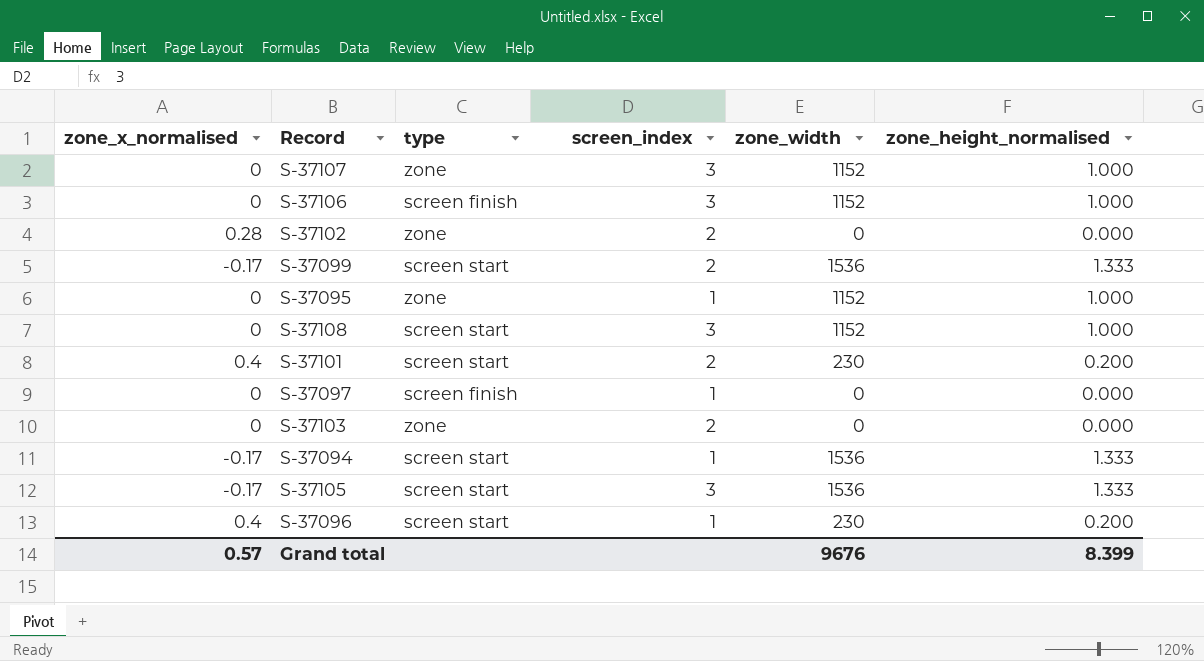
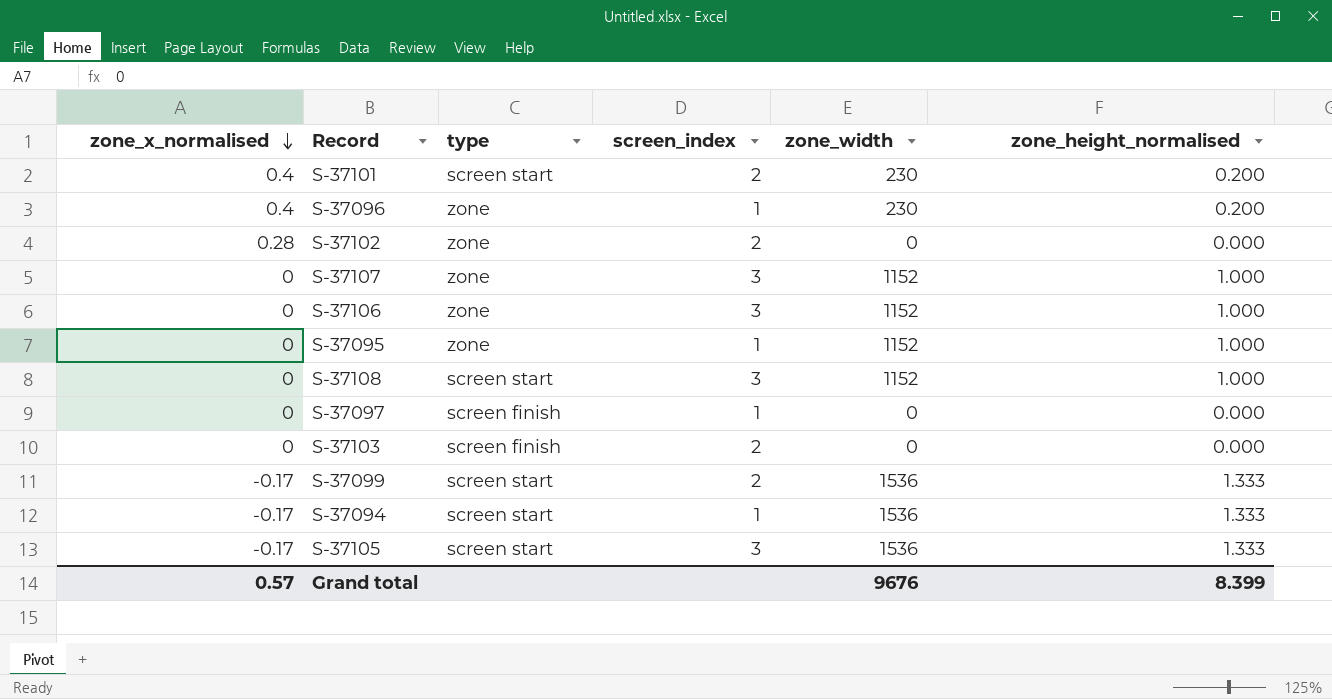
row order: none -> zone_x_normalised descending
S-37096 | type: screen start -> zone
S-37106 | type: screen finish -> zone
S-37103 | type: zone -> screen finish

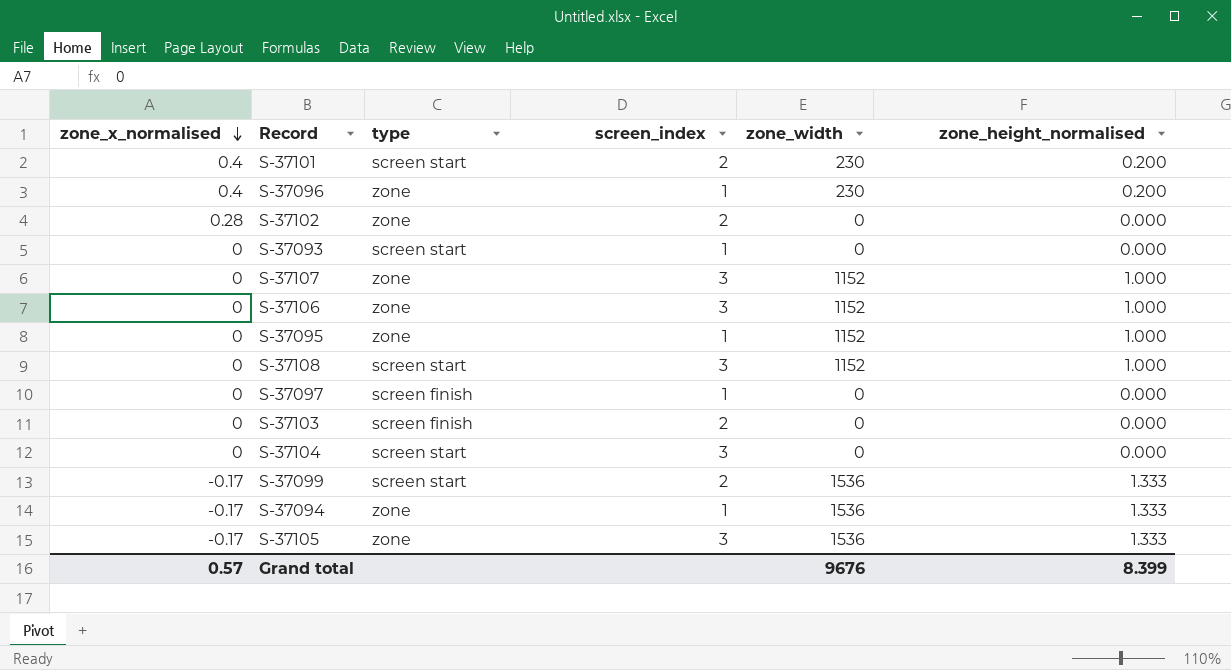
row S-37093: none -> 0 | screen start | 1 | 0 | 0.000
row S-37104: none -> 0 | screen start | 3 | 0 | 0.000
S-37094 | type: screen start -> zone
S-37105 | type: screen start -> zone

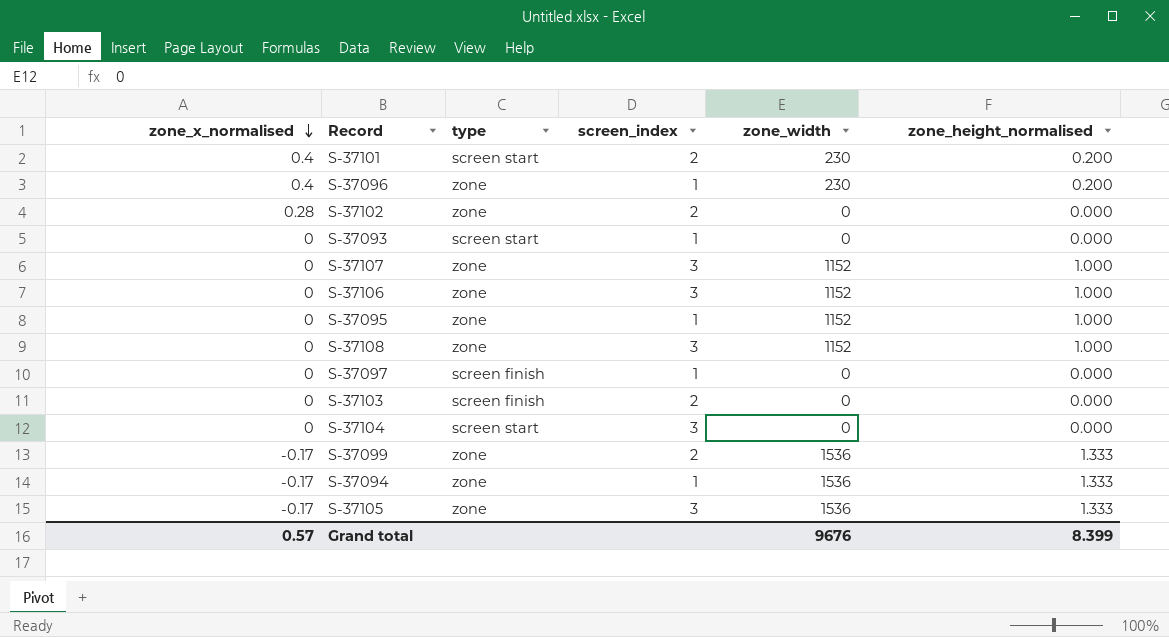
S-37108 | type: screen start -> zone
S-37099 | type: screen start -> zone

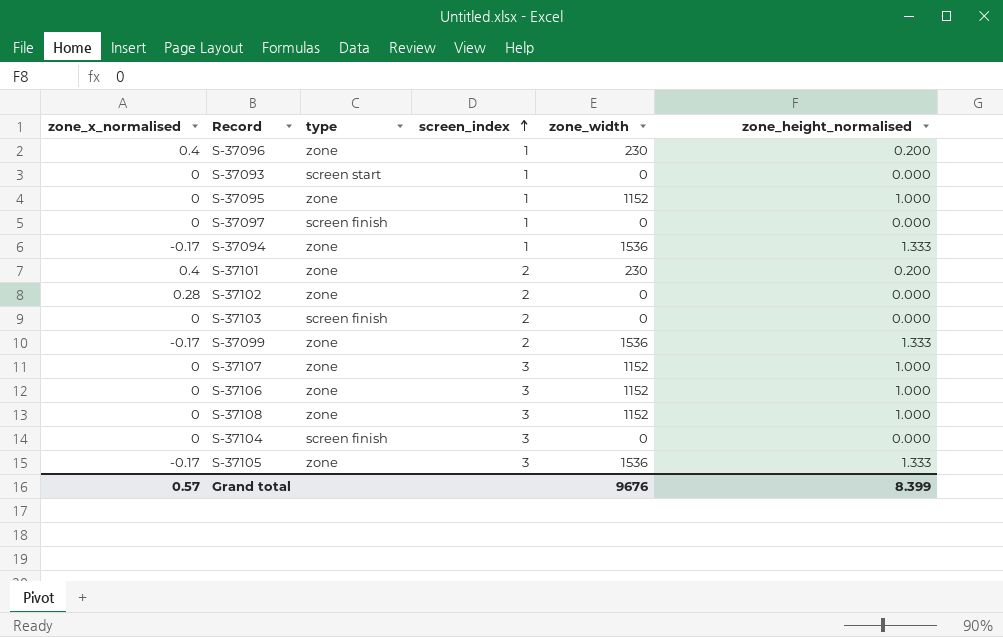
row order: zone_x_normalised descending -> screen_index ascending
S-37101 | type: screen start -> zone
S-37104 | type: screen start -> screen finish

